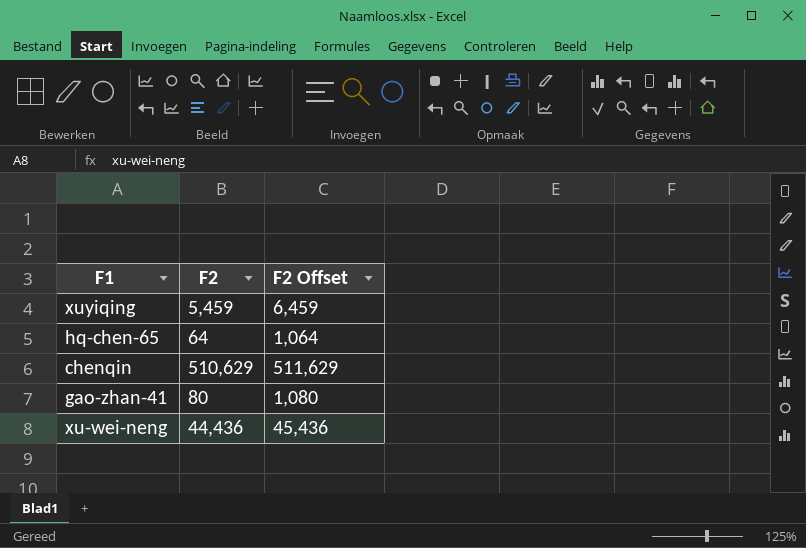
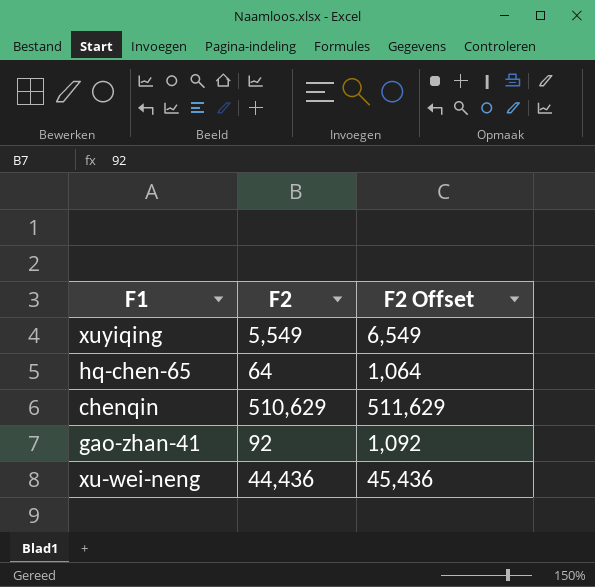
xuyiqing | F2: 5,459 -> 5,549
xuyiqing | F2 Offset: 6,459 -> 6,549
gao-zhan-41 | F2: 80 -> 92
gao-zhan-41 | F2 Offset: 1,080 -> 1,092

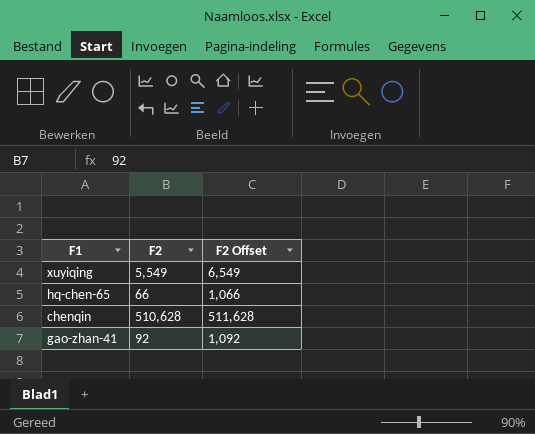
row xu-wei-neng: 44,436 | 45,436 -> none
hq-chen-65 | F2: 64 -> 66
hq-chen-65 | F2 Offset: 1,064 -> 1,066
chenqin | F2: 510,629 -> 510,628
chenqin | F2 Offset: 511,629 -> 511,628

